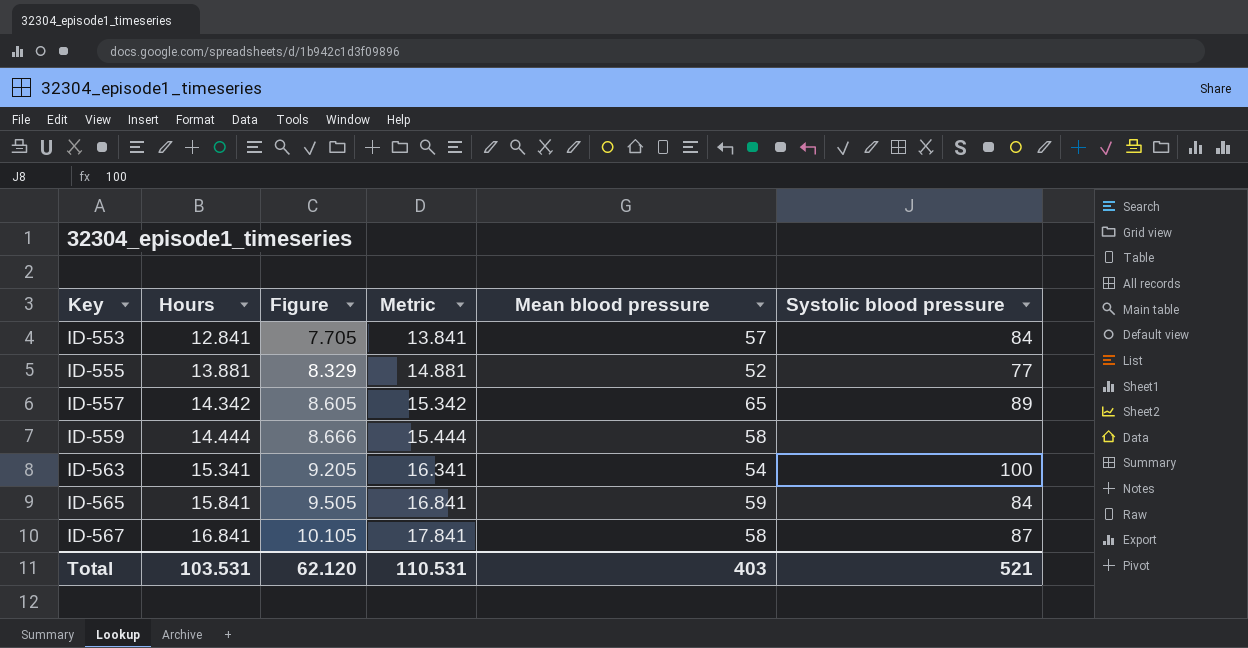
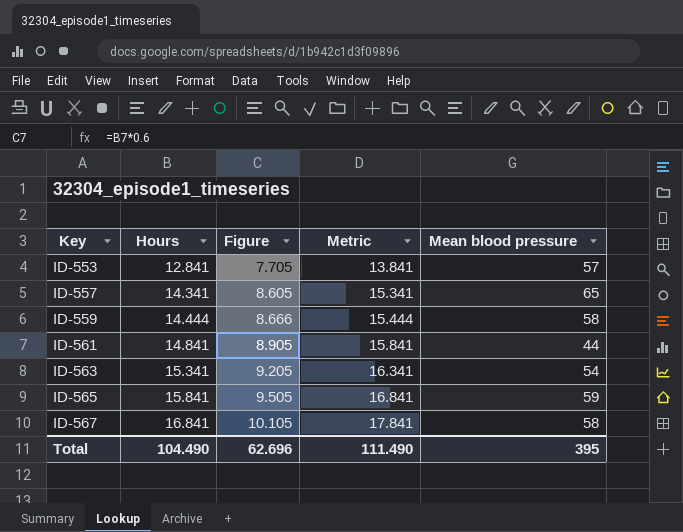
column Systolic blood pressure | position: 6 -> none
row ID-555: 13.881 | 8.329 | 14.881 | 52 | 77 -> none
ID-557 | Hours: 14.342 -> 14.341
ID-557 | Metric: 15.342 -> 15.341
row ID-561: none -> 14.841 | 8.905 | 15.841 | 44
Total | Hours: 103.531 -> 104.490
Total | Figure: 62.120 -> 62.696
Total | Metric: 110.531 -> 111.490
Total | Mean blood pressure: 403 -> 395

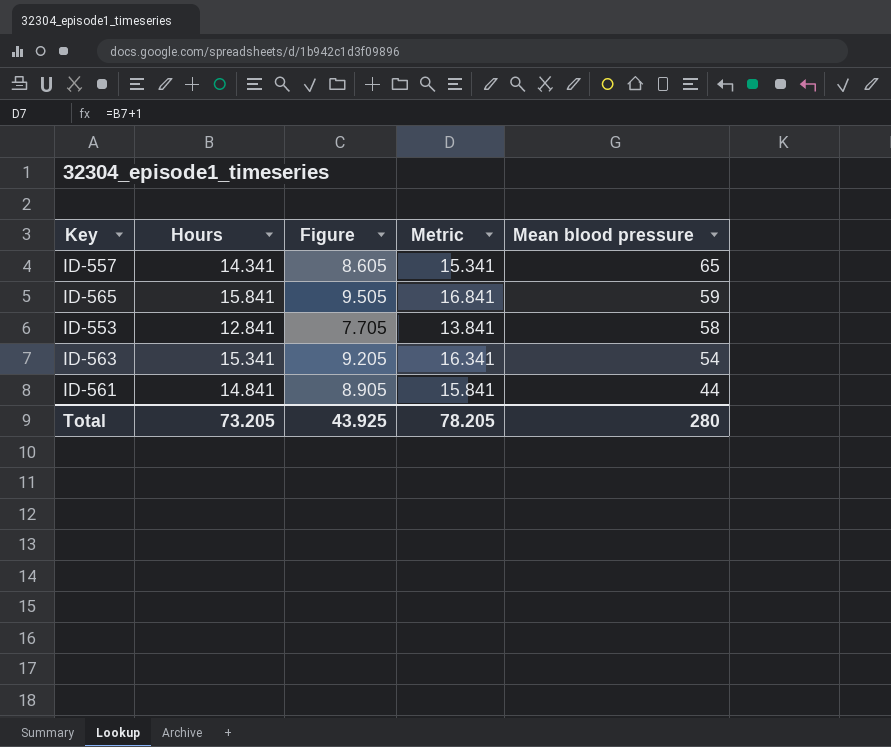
row order: Key ascending -> Mean blood pressure descending
row ID-559: 14.444 | 8.666 | 15.444 | 58 -> none
row ID-567: 16.841 | 10.105 | 17.841 | 58 -> none
ID-553 | Mean blood pressure: 57 -> 58
Total | Hours: 104.490 -> 73.205
Total | Figure: 62.696 -> 43.925
Total | Metric: 111.490 -> 78.205
Total | Mean blood pressure: 395 -> 280

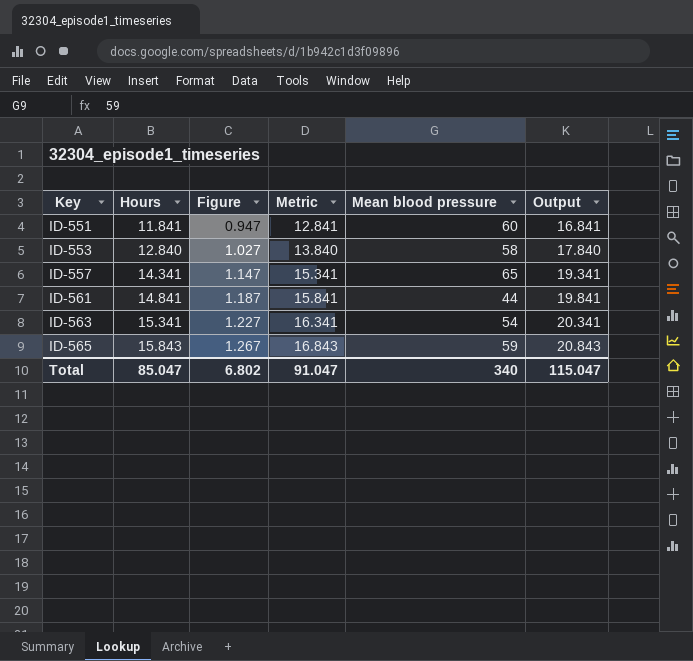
row order: Mean blood pressure descending -> Key ascending
column Figure | formula: [Hours] * 0.6 -> [Hours] * 0.08
column Output | formula: none -> [Hours] + 5
row ID-551: none -> 11.841 | 0.947 | 12.841 | 60 | 16.841
ID-553 | Hours: 12.841 -> 12.840
ID-553 | Metric: 13.841 -> 13.840
ID-565 | Hours: 15.841 -> 15.843
ID-565 | Metric: 16.841 -> 16.843
Total | Hours: 73.205 -> 85.047
Total | Figure: 43.925 -> 6.802
Total | Metric: 78.205 -> 91.047
Total | Mean blood pressure: 280 -> 340

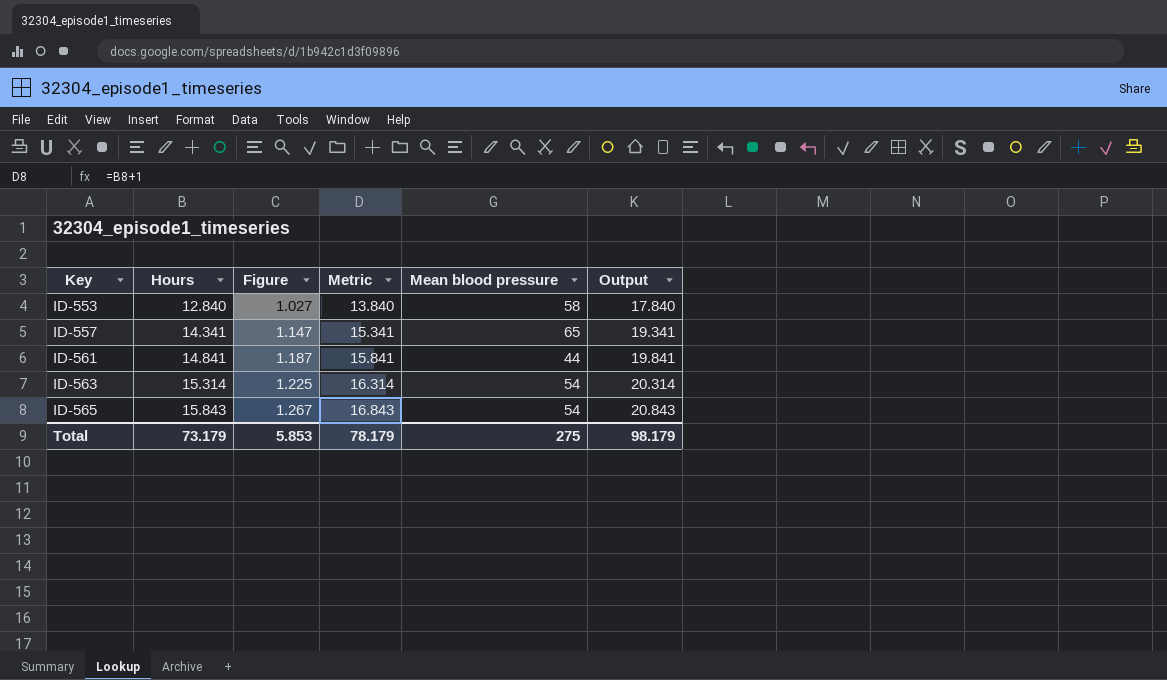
row ID-551: 11.841 | 0.947 | 12.841 | 60 | 16.841 -> none
ID-563 | Hours: 15.341 -> 15.314
ID-563 | Figure: 1.227 -> 1.225
ID-563 | Metric: 16.341 -> 16.314
ID-563 | Output: 20.341 -> 20.314
ID-565 | Mean blood pressure: 59 -> 54
Total | Hours: 85.047 -> 73.179
Total | Figure: 6.802 -> 5.853
Total | Metric: 91.047 -> 78.179
Total | Mean blood pressure: 340 -> 275
Total | Output: 115.047 -> 98.179

